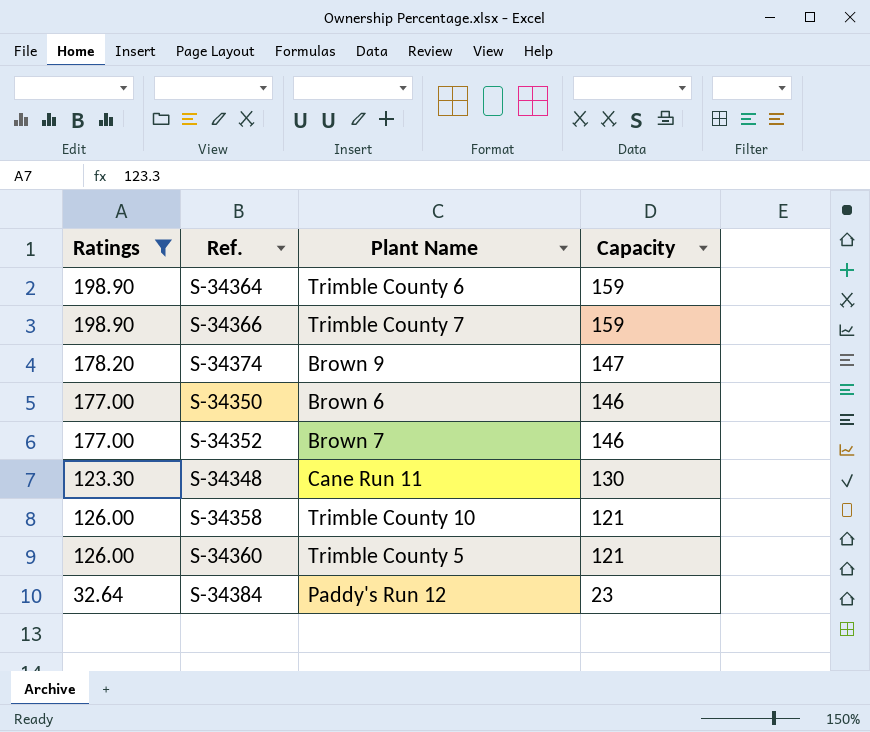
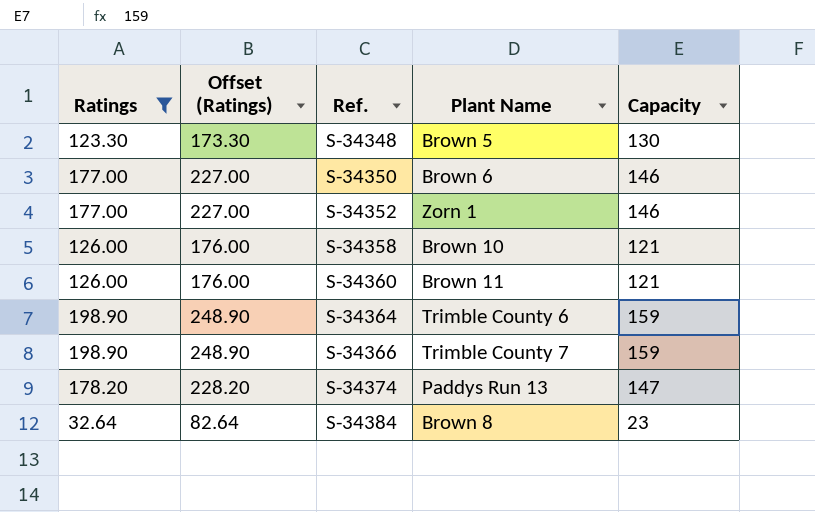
row order: Capacity descending -> Ref. ascending
column Offset (Ratings) | formula: none -> [Ratings] + 50
S-34348 | Plant Name: Cane Run 11 -> Brown 5
S-34352 | Plant Name: Brown 7 -> Zorn 1
S-34358 | Plant Name: Trimble County 10 -> Brown 10
S-34360 | Plant Name: Trimble County 5 -> Brown 11
S-34374 | Plant Name: Brown 9 -> Paddys Run 13
S-34384 | Plant Name: Paddy's Run 12 -> Brown 8

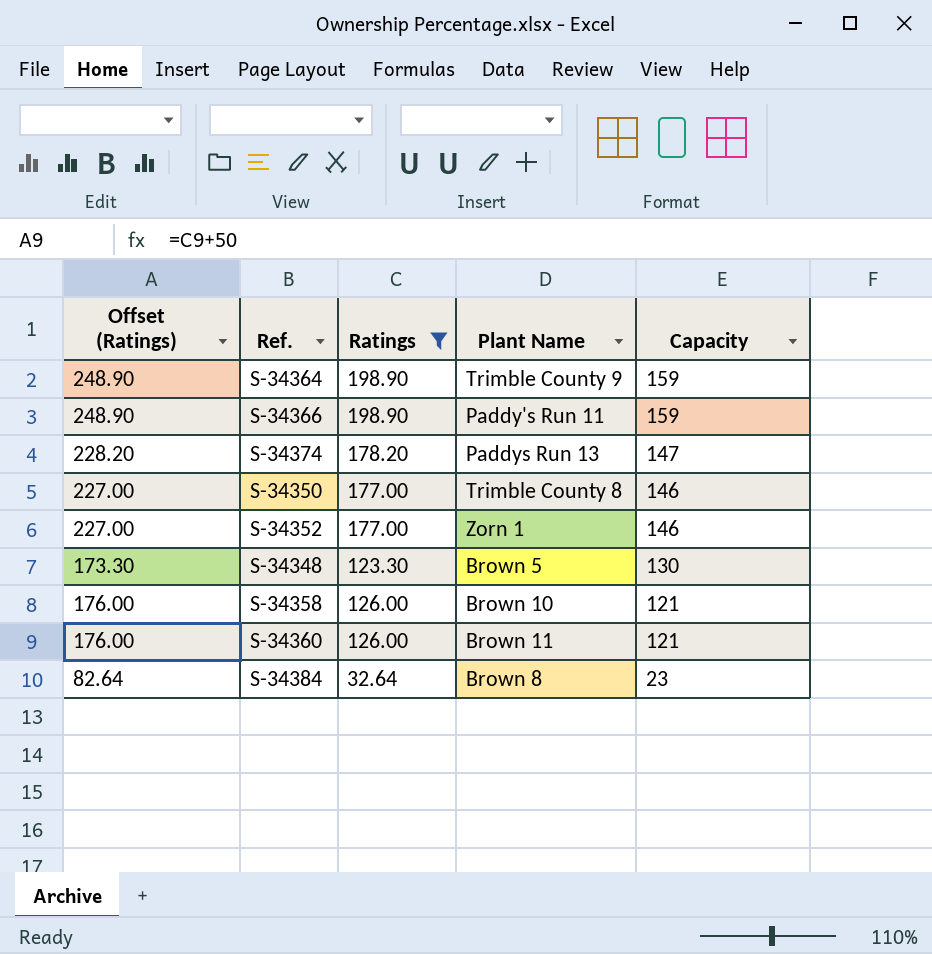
row order: Ref. ascending -> Capacity descending
column Ratings | position: 1 -> 3
S-34364 | Plant Name: Trimble County 6 -> Trimble County 9
S-34366 | Plant Name: Trimble County 7 -> Paddy's Run 11
S-34350 | Plant Name: Brown 6 -> Trimble County 8

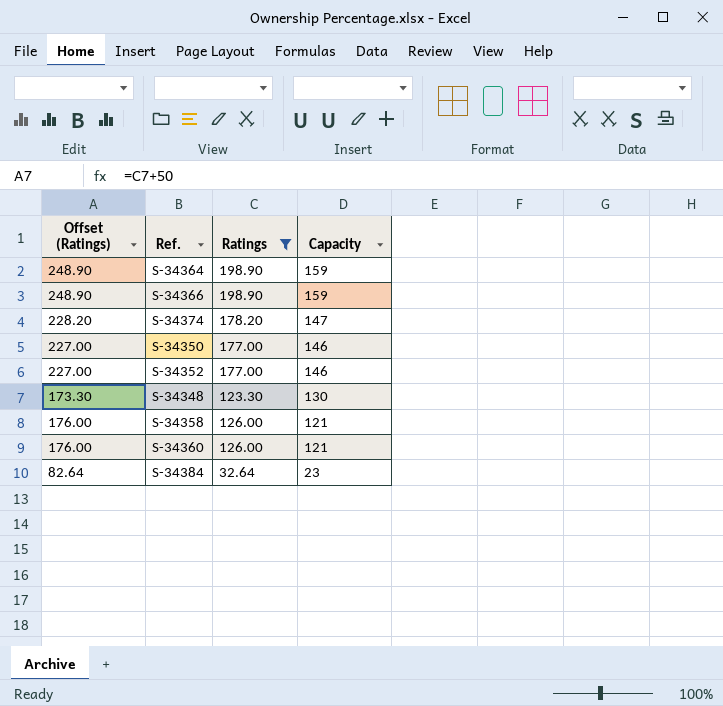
column Plant Name | position: 4 -> none

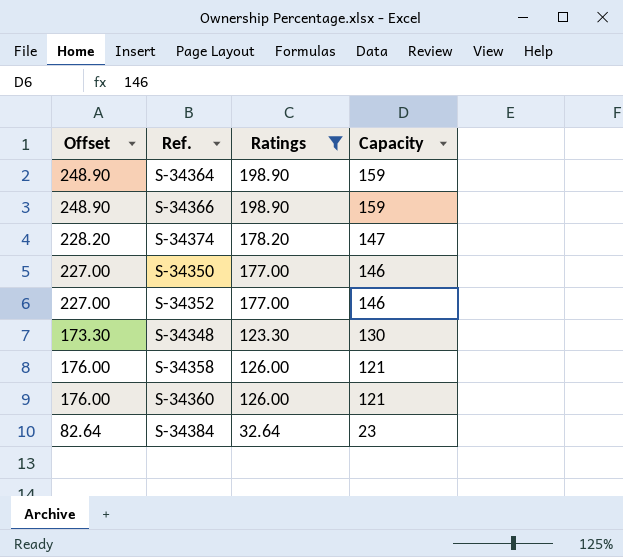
column name: Offset (Ratings) -> Offset

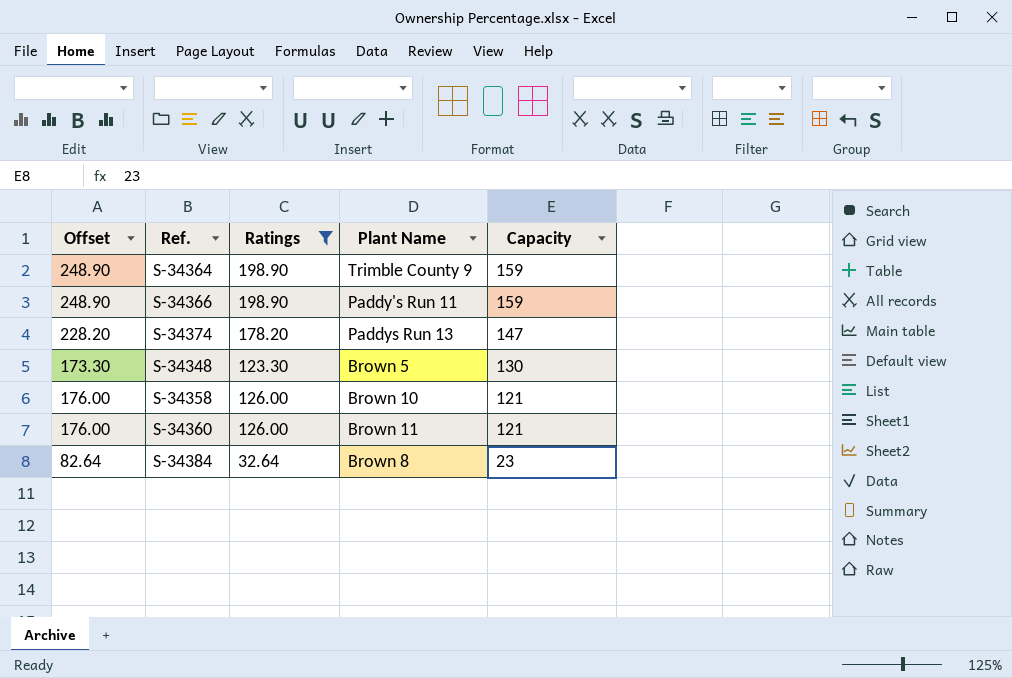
column Plant Name | position: none -> 4
row S-34350: 227.00 | 177.00 | 146 -> none
row S-34352: 227.00 | 177.00 | 146 -> none

